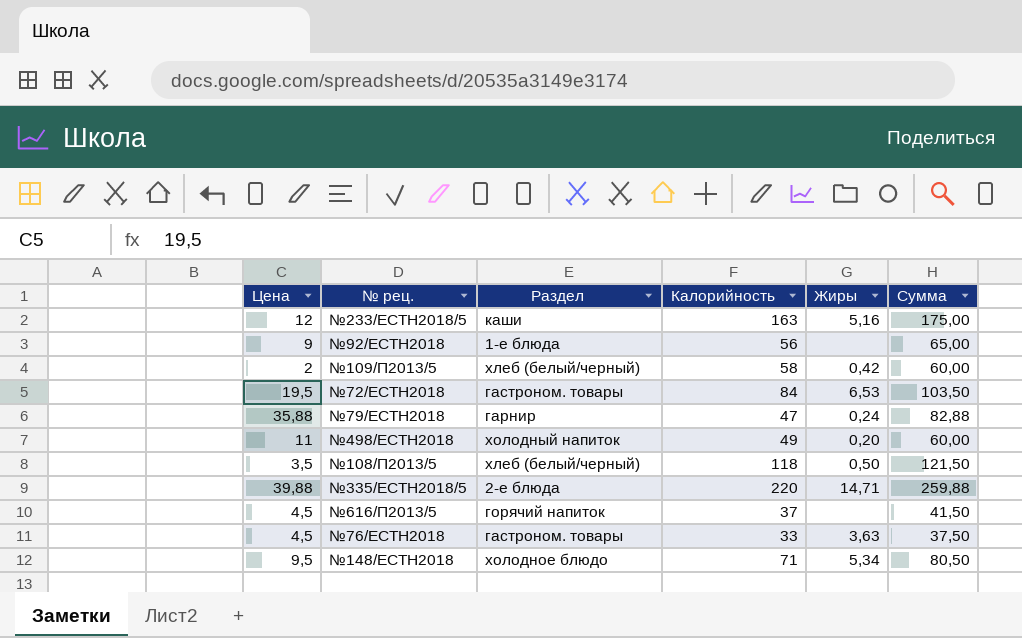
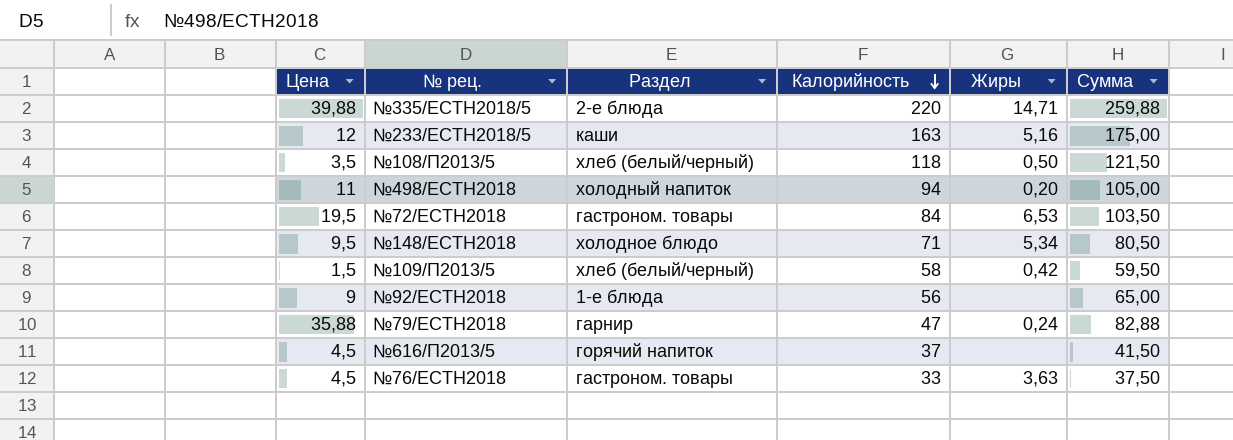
row order: none -> Калорийность descending
№498/ЕСТН2018 | Калорийность: 49 -> 94
№498/ЕСТН2018 | Сумма: 60,00 -> 105,00
№109/П2013/5 | Цена: 2 -> 1,5
№109/П2013/5 | Сумма: 60,00 -> 59,50

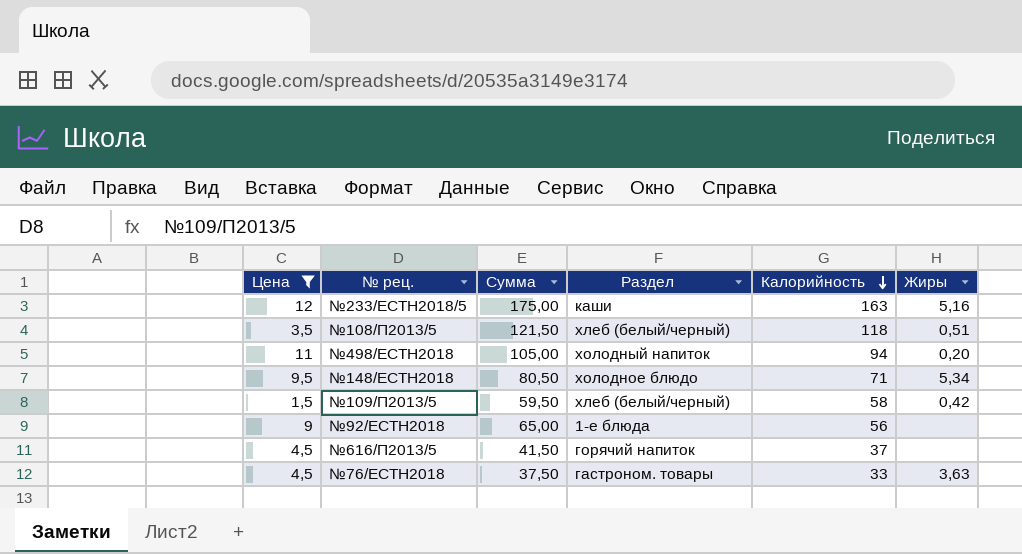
filter: none -> Цена <= 12
column Сумма | position: 6 -> 3
№108/П2013/5 | Жиры: 0,50 -> 0,51

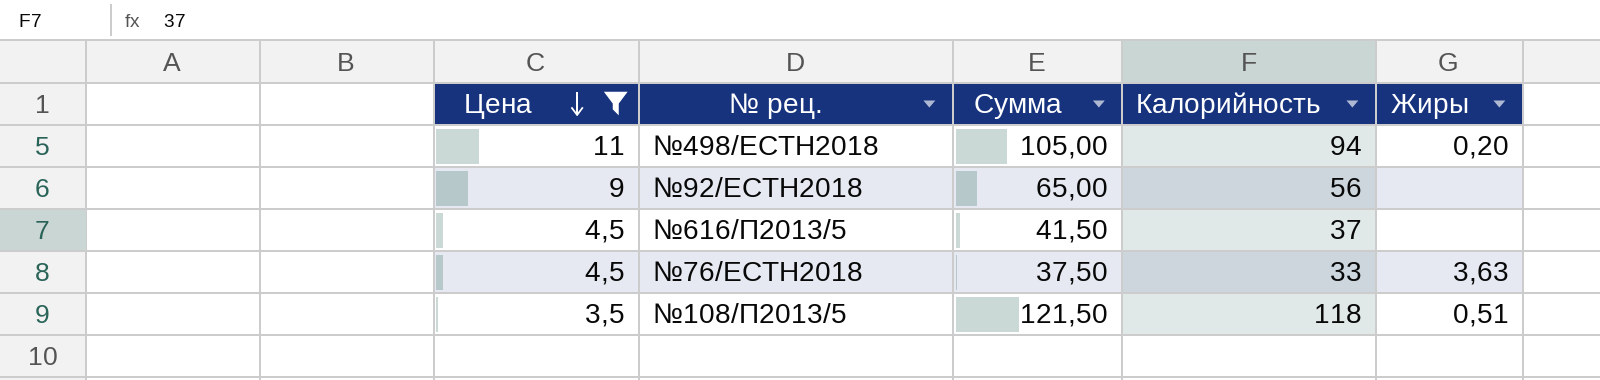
row order: Калорийность descending -> Цена descending
column Раздел | position: 4 -> none
row №233/ЕСТН2018/5: 12 | 175,00 | каши | 163 | 5,16 -> none
row №148/ЕСТН2018: 9,5 | 80,50 | холодное блюдо | 71 | 5,34 -> none
row №109/П2013/5: 1,5 | 59,50 | хлеб (белый/черный) | 58 | 0,42 -> none

